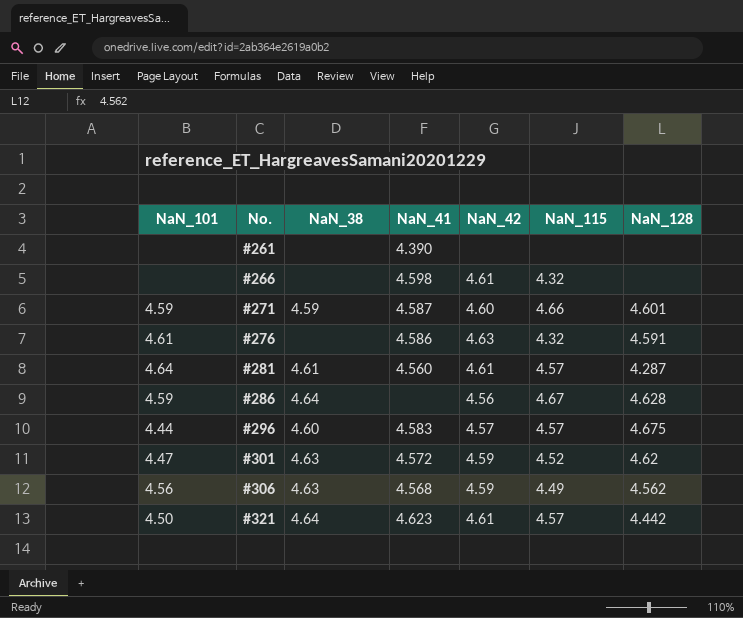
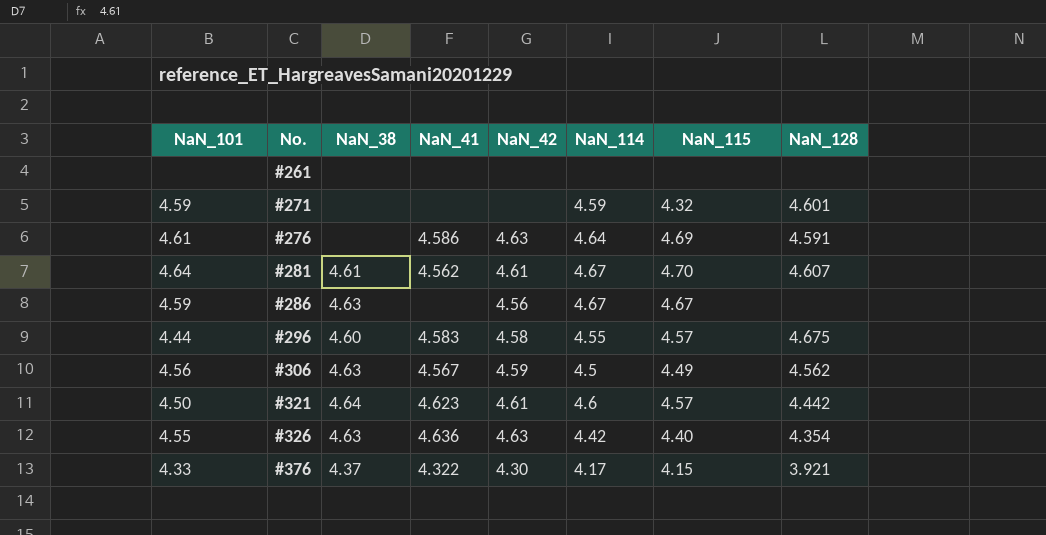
column NaN_114 | position: none -> 6
row #266: none | none | 4.598 | 4.61 | 4.32 | none -> none
row #301: 4.47 | 4.63 | 4.572 | 4.59 | 4.52 | 4.62 -> none
#261 | NaN_41: 4.390 -> none
#271 | NaN_38: 4.59 -> none
#271 | NaN_41: 4.587 -> none
#271 | NaN_42: 4.60 -> none
#271 | NaN_115: 4.66 -> 4.32
#276 | NaN_115: 4.32 -> 4.69
#281 | NaN_41: 4.560 -> 4.562
#281 | NaN_115: 4.57 -> 4.70
#281 | NaN_128: 4.287 -> 4.607
#286 | NaN_38: 4.64 -> 4.63
#286 | NaN_128: 4.628 -> none
#296 | NaN_42: 4.57 -> 4.58
#306 | NaN_41: 4.568 -> 4.567
row #326: none -> 4.55 | 4.63 | 4.636 | 4.63 | 4.42 | 4.40 | 4.354
row #376: none -> 4.33 | 4.37 | 4.322 | 4.30 | 4.17 | 4.15 | 3.921

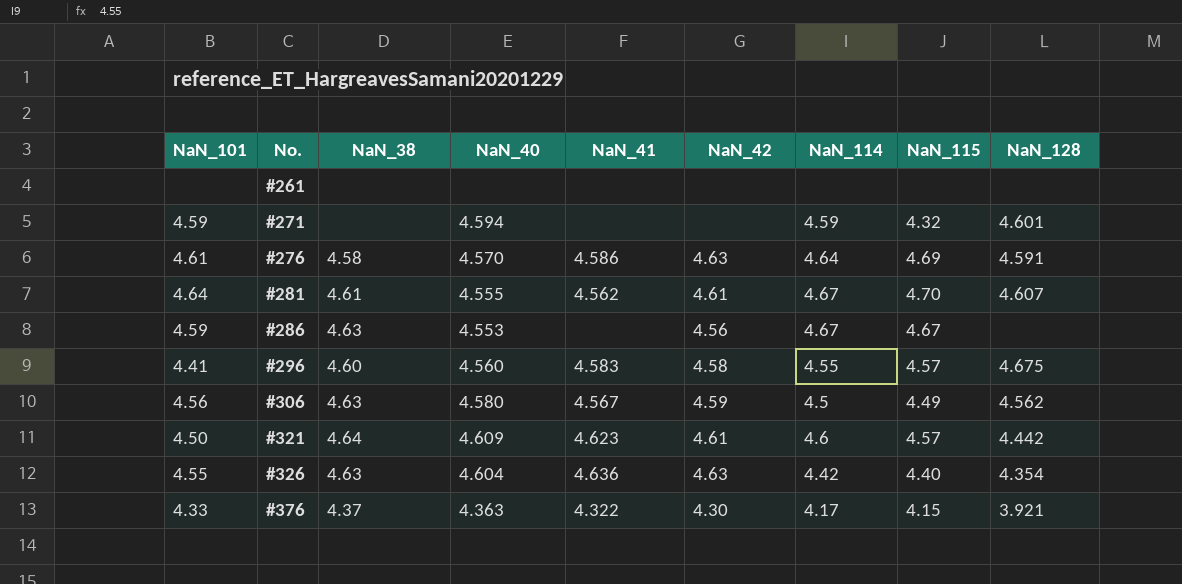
column NaN_40 | position: none -> 4
#276 | NaN_38: none -> 4.58
#296 | NaN_101: 4.44 -> 4.41

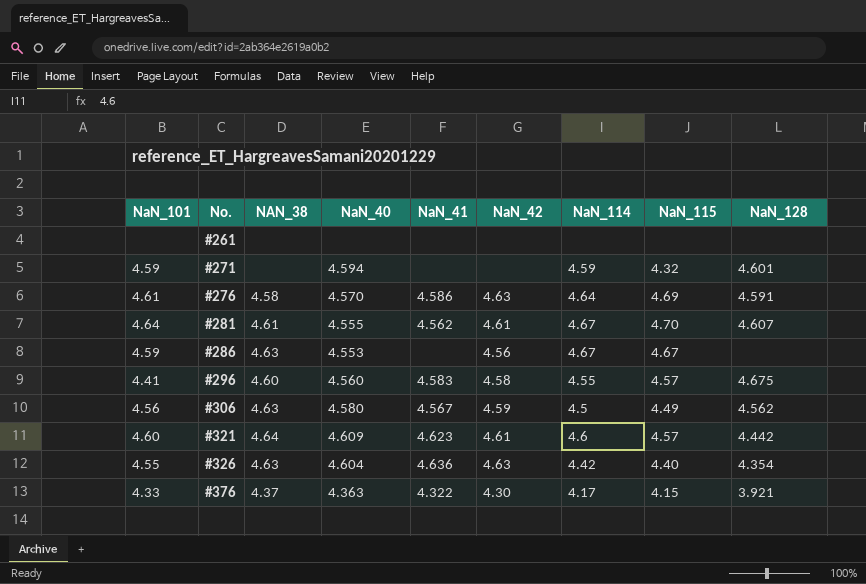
column name: NaN_38 -> NAN_38
#321 | NaN_101: 4.50 -> 4.60

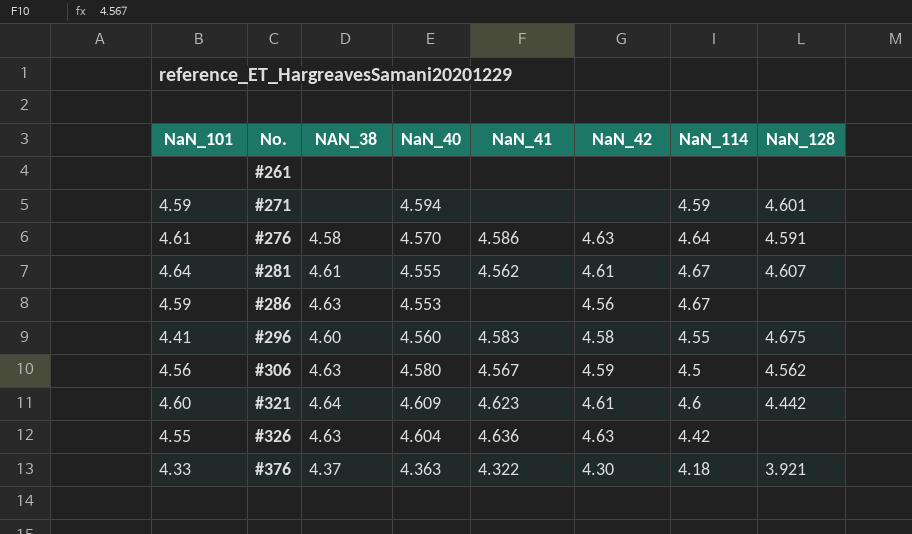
column NaN_115 | position: 8 -> none
#326 | NaN_128: 4.354 -> none
#376 | NaN_114: 4.17 -> 4.18

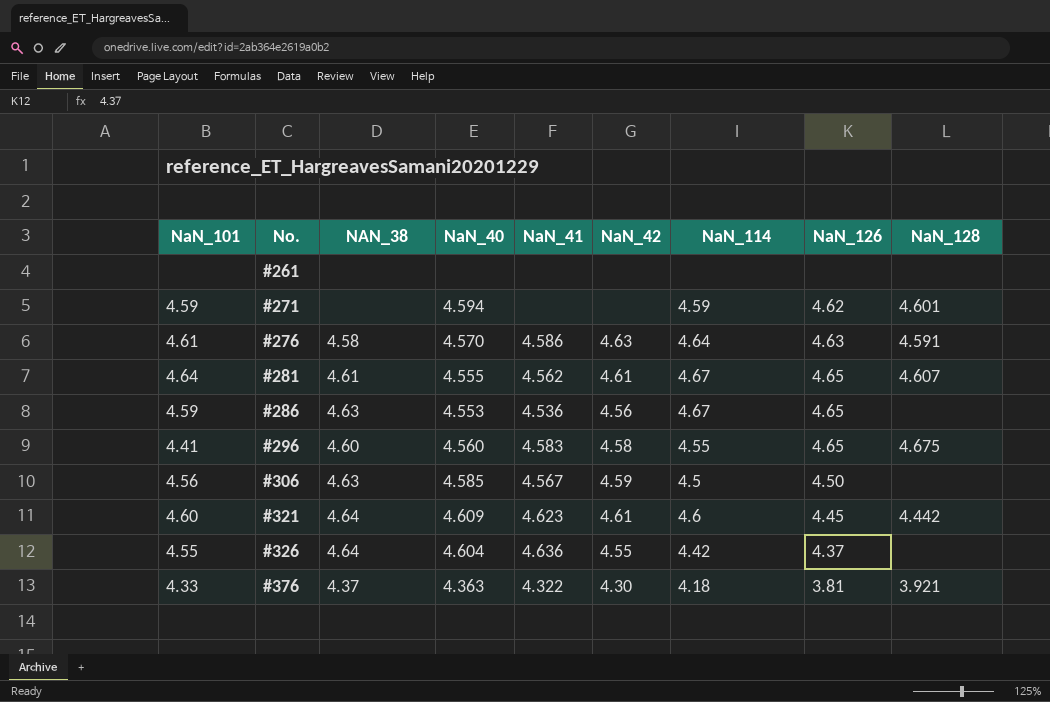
column NaN_126 | position: none -> 8
#286 | NaN_41: none -> 4.536
#306 | NaN_40: 4.580 -> 4.585
#306 | NaN_128: 4.562 -> none
#326 | NAN_38: 4.63 -> 4.64
#326 | NaN_42: 4.63 -> 4.55

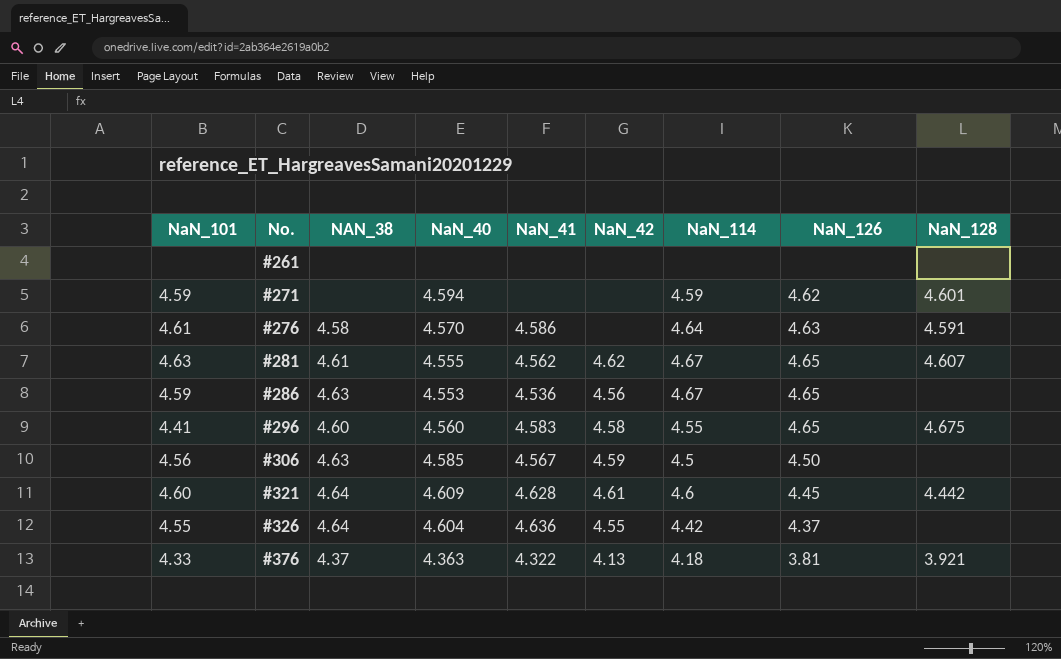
#276 | NaN_42: 4.63 -> none
#281 | NaN_101: 4.64 -> 4.63
#281 | NaN_42: 4.61 -> 4.62
#321 | NaN_41: 4.623 -> 4.628
#376 | NaN_42: 4.30 -> 4.13

